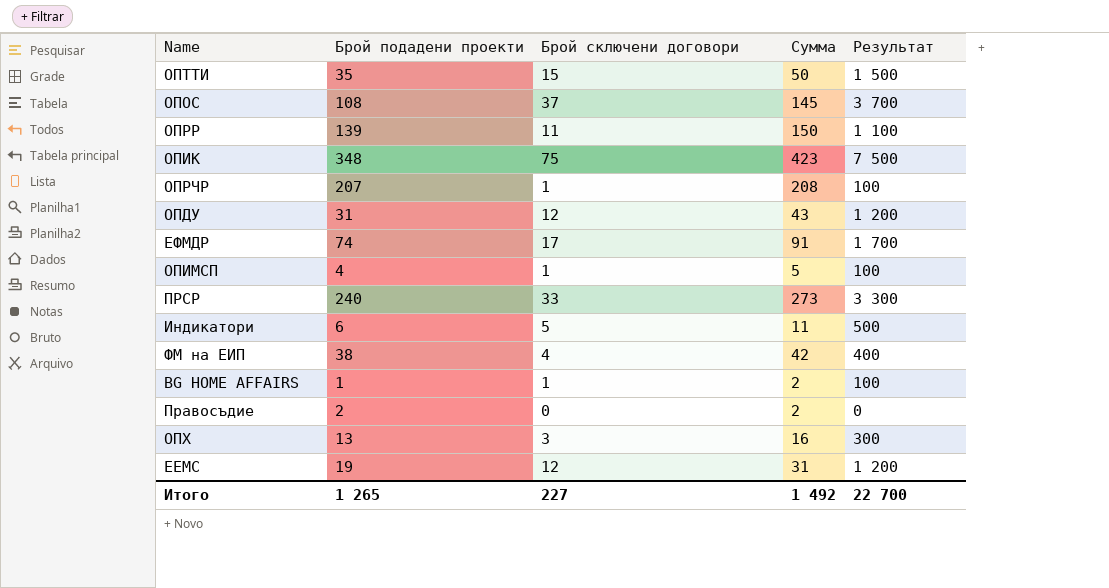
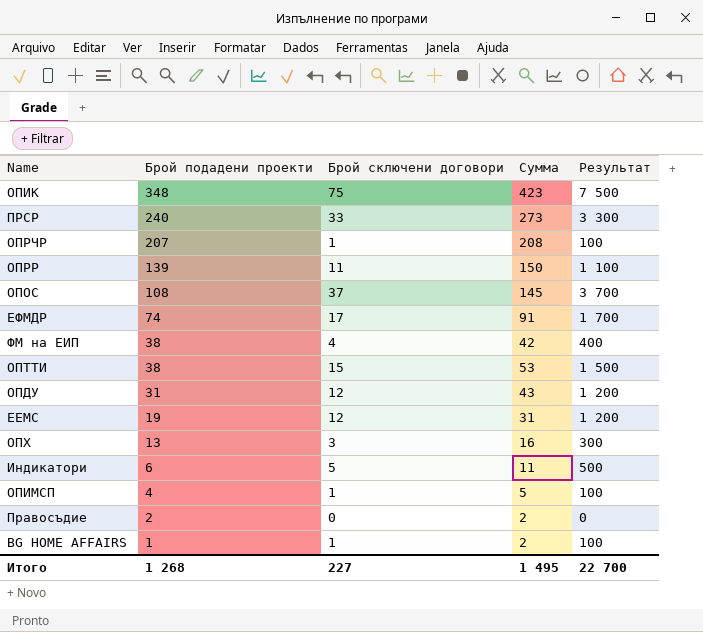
row order: none -> Брой подадени проекти descending
ОПТТИ | Брой подадени проекти: 35 -> 38
ОПТТИ | Сумма: 50 -> 53
Итого | Брой подадени проекти: 1 265 -> 1 268
Итого | Сумма: 1 492 -> 1 495

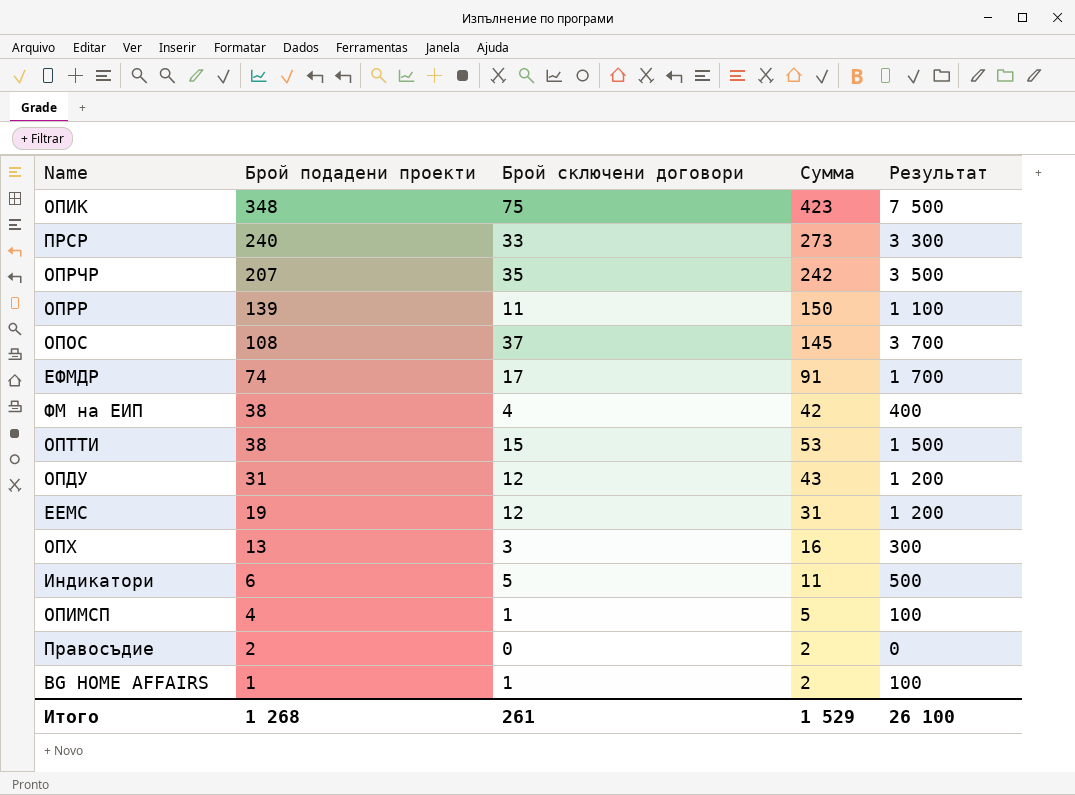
ОПРЧР | Брой сключени договори: 1 -> 35
ОПРЧР | Сумма: 208 -> 242
ОПРЧР | Результат: 100 -> 3 500
Итого | Брой сключени договори: 227 -> 261
Итого | Сумма: 1 495 -> 1 529
Итого | Результат: 22 700 -> 26 100

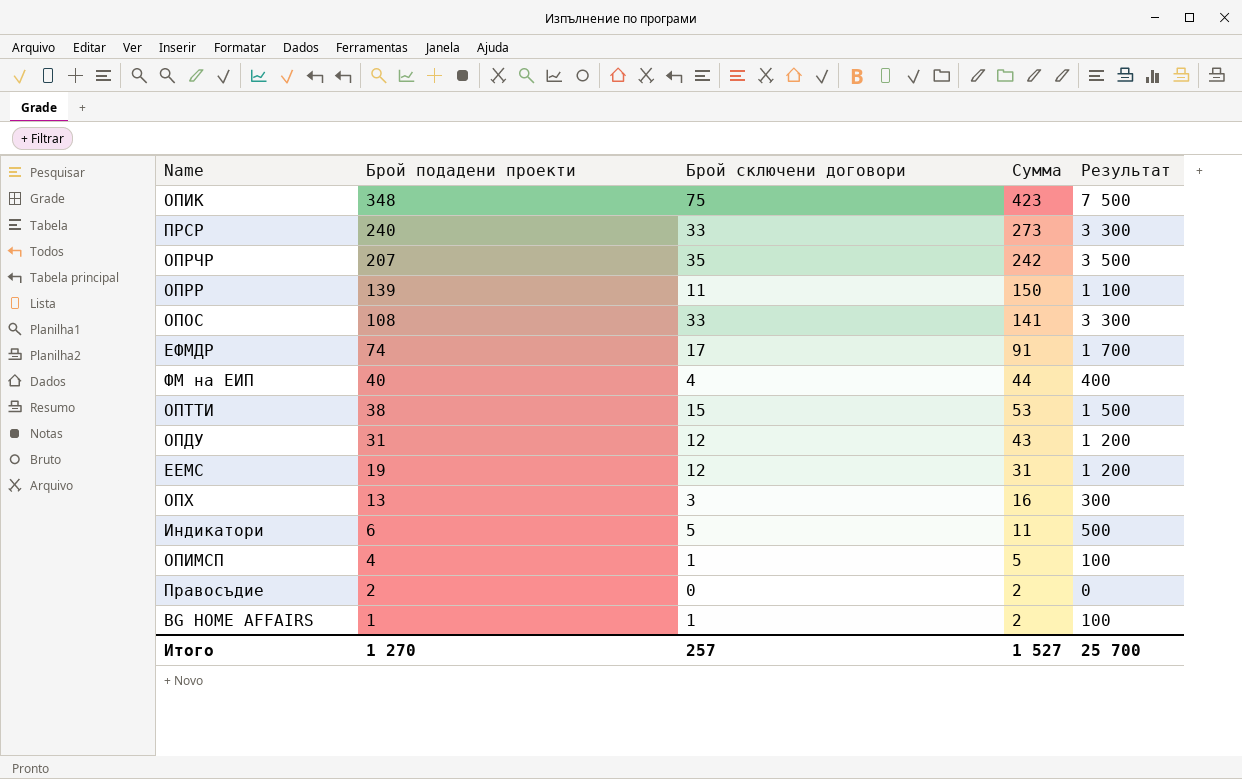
ОПОС | Брой сключени договори: 37 -> 33
ОПОС | Сумма: 145 -> 141
ОПОС | Результат: 3 700 -> 3 300
ФМ на ЕИП | Брой подадени проекти: 38 -> 40
ФМ на ЕИП | Сумма: 42 -> 44
Итого | Брой подадени проекти: 1 268 -> 1 270
Итого | Брой сключени договори: 261 -> 257
Итого | Сумма: 1 529 -> 1 527
Итого | Результат: 26 100 -> 25 700

